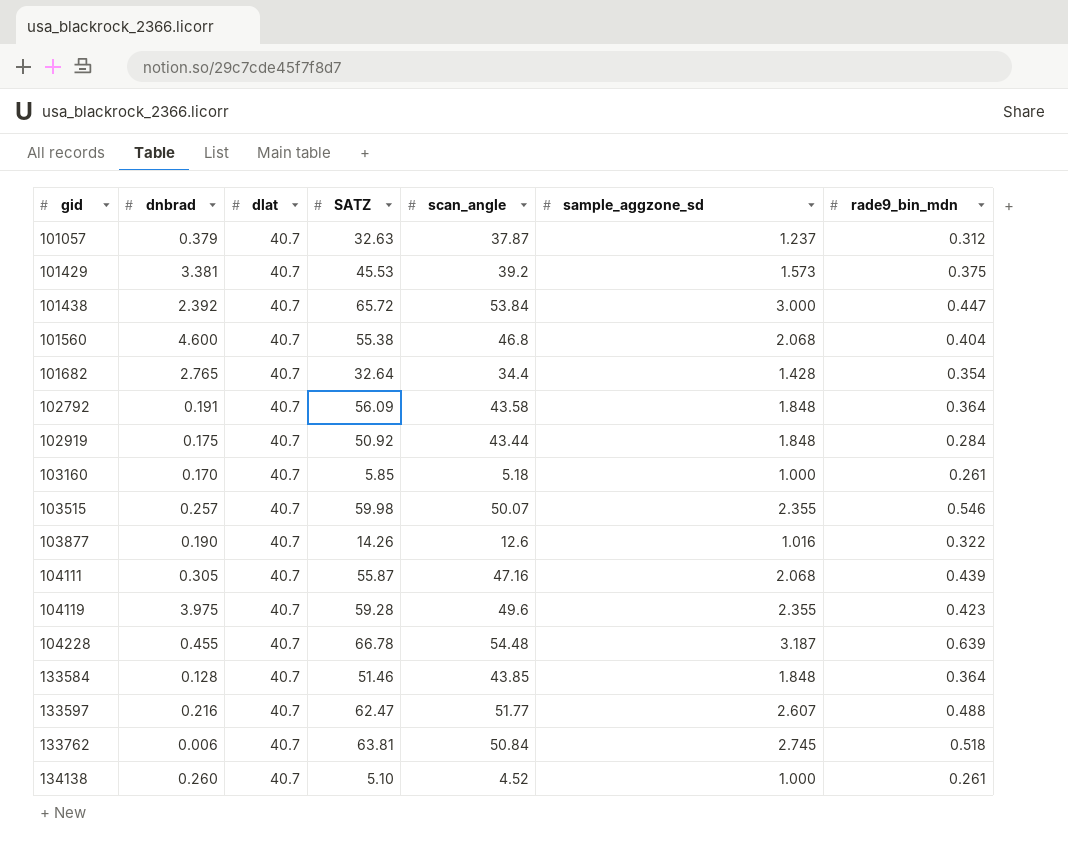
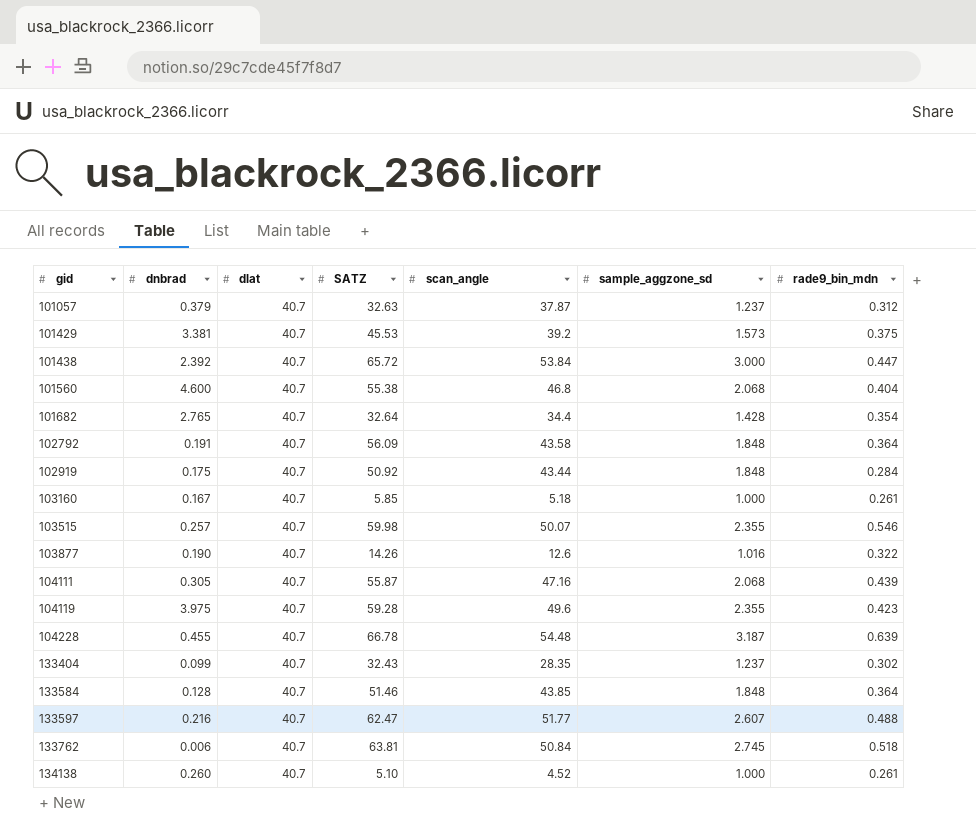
103160 | dnbrad: 0.170 -> 0.167
row 133404: none -> 0.099 | 40.7 | 32.43 | 28.35 | 1.237 | 0.302

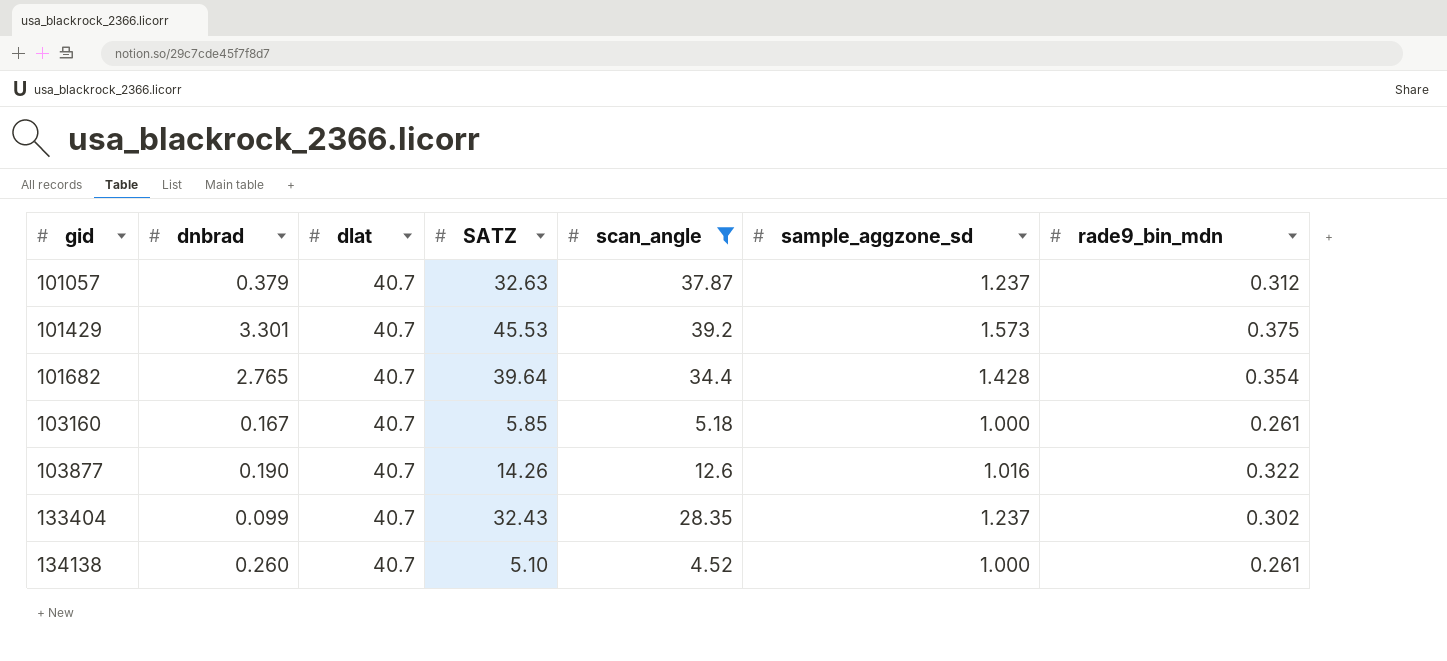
filter: none -> scan_angle <= 39.2
101429 | dnbrad: 3.381 -> 3.301
101682 | SATZ: 32.64 -> 39.64

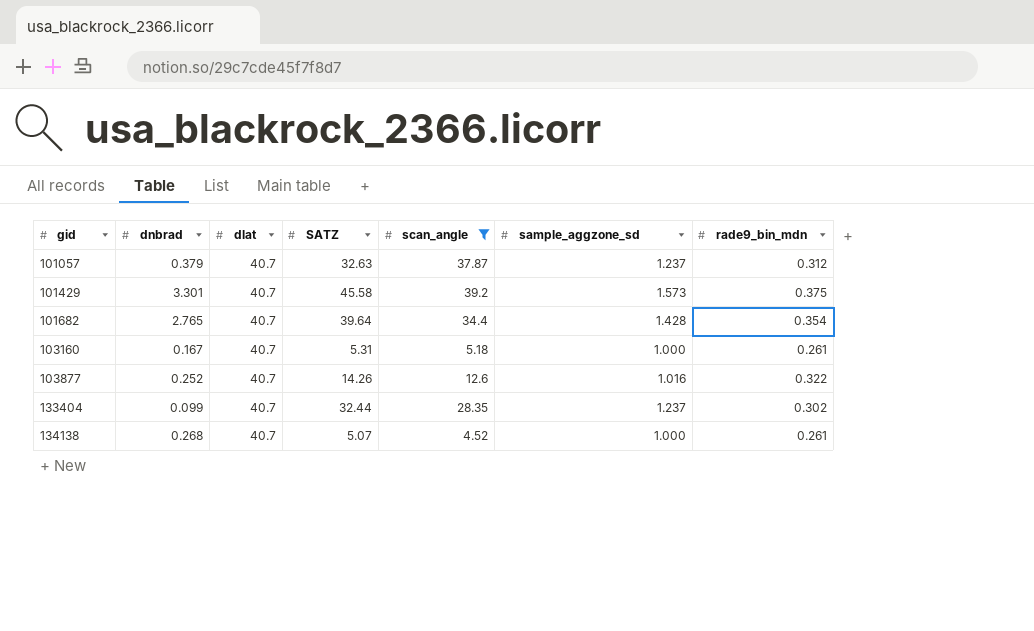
101429 | SATZ: 45.53 -> 45.58
103160 | SATZ: 5.85 -> 5.31
103877 | dnbrad: 0.190 -> 0.252
133404 | SATZ: 32.43 -> 32.44
134138 | dnbrad: 0.260 -> 0.268
134138 | SATZ: 5.10 -> 5.07

